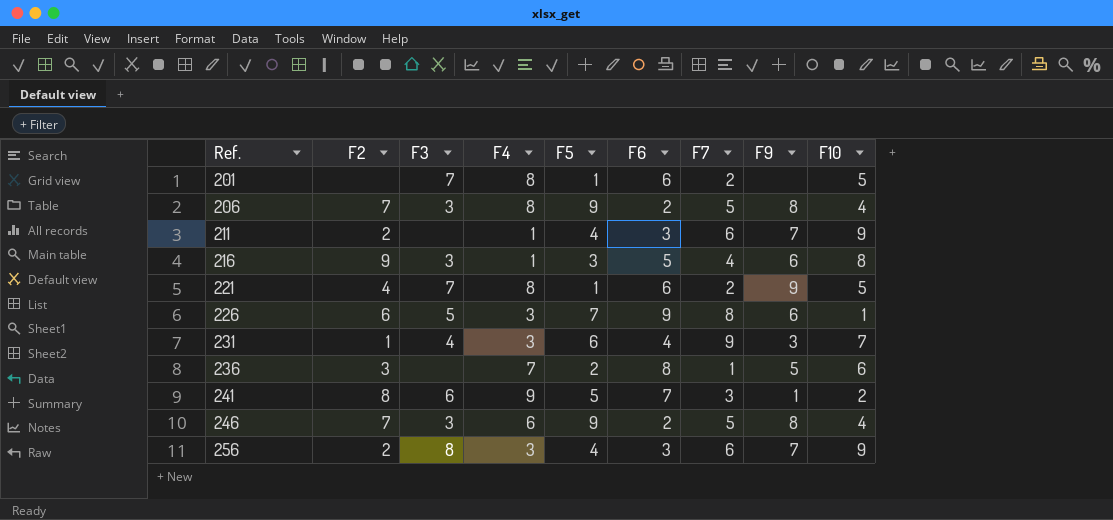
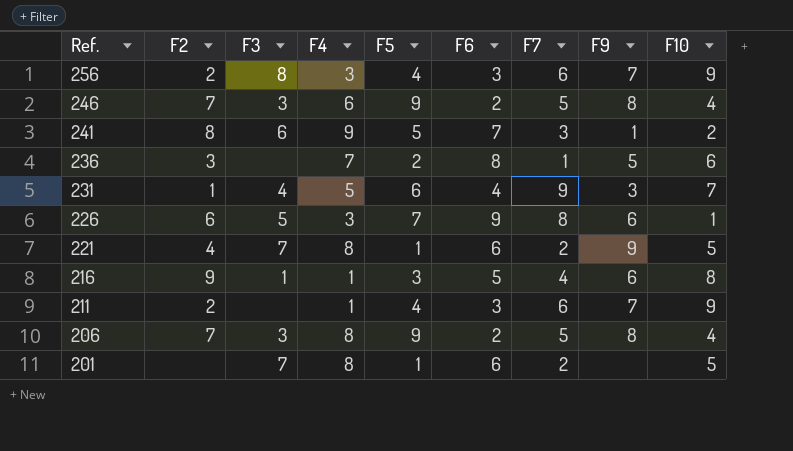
row order: Ref. ascending -> Ref. descending
231 | F4: 3 -> 5
216 | F3: 3 -> 1

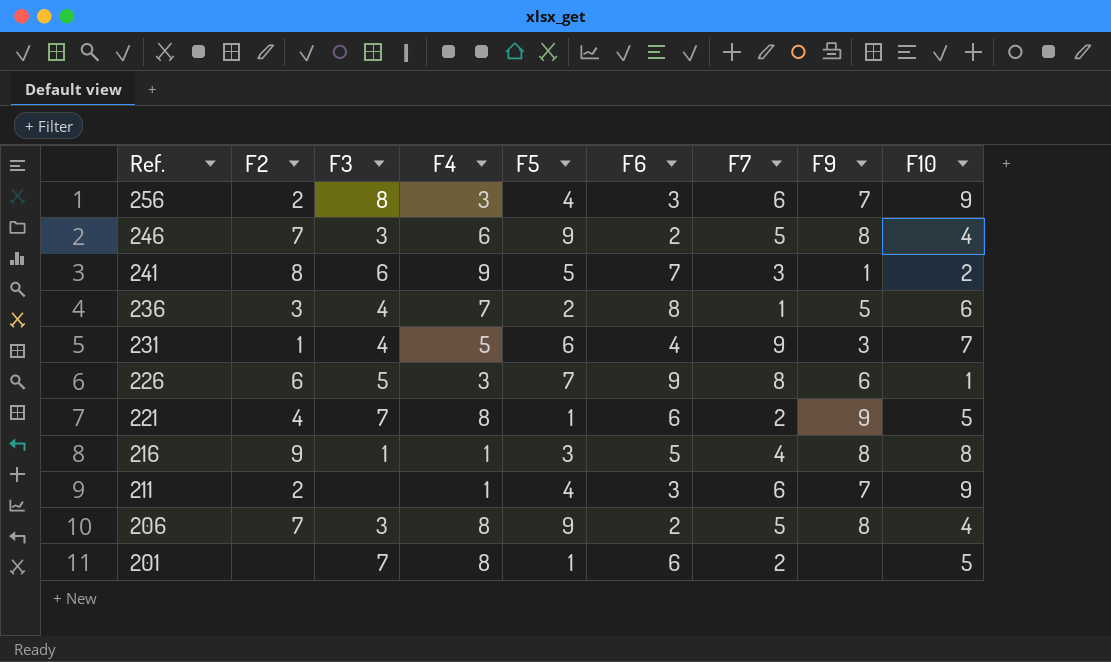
236 | F3: none -> 4
216 | F9: 6 -> 8

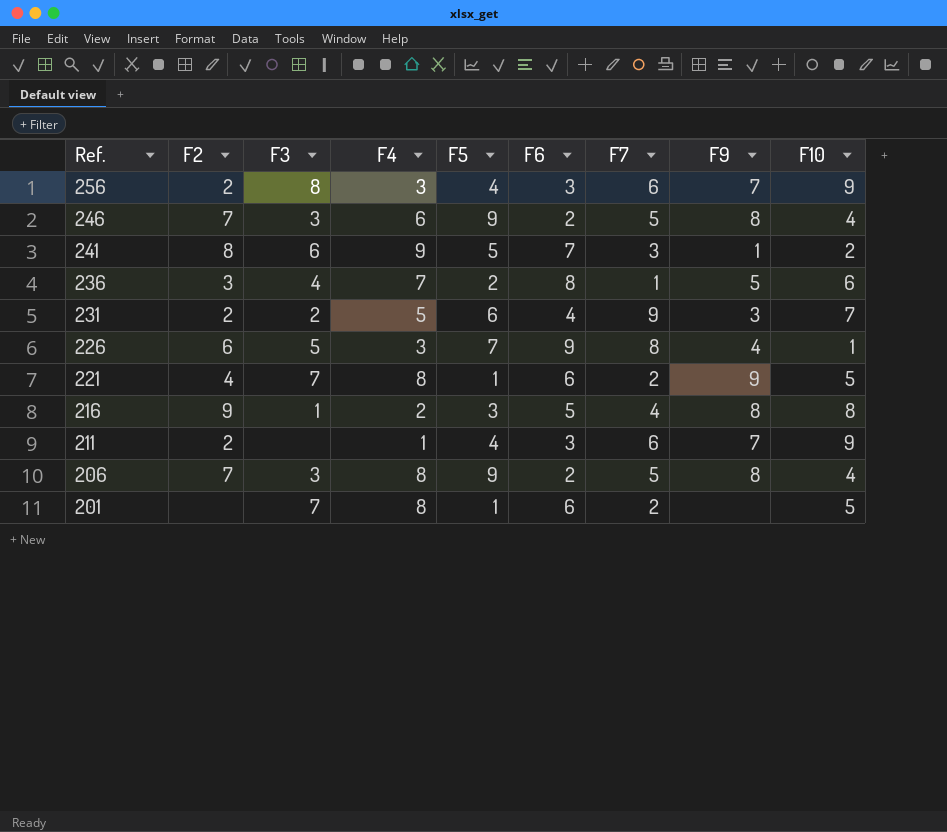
231 | F2: 1 -> 2
231 | F3: 4 -> 2
226 | F9: 6 -> 4
216 | F4: 1 -> 2

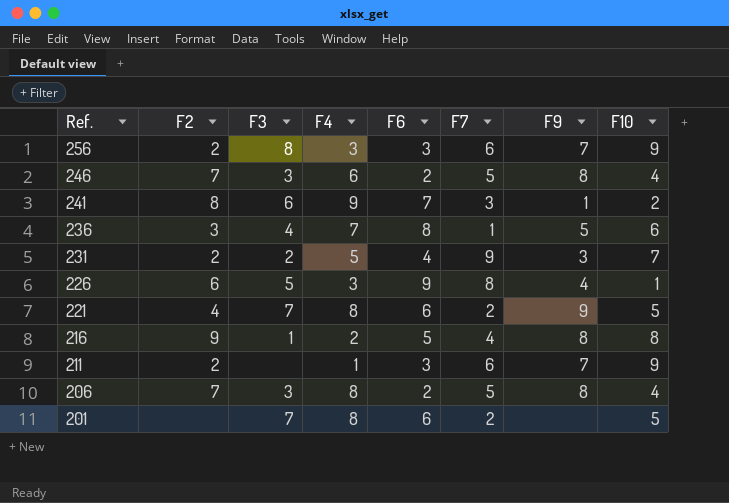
column F5 | position: 5 -> none

